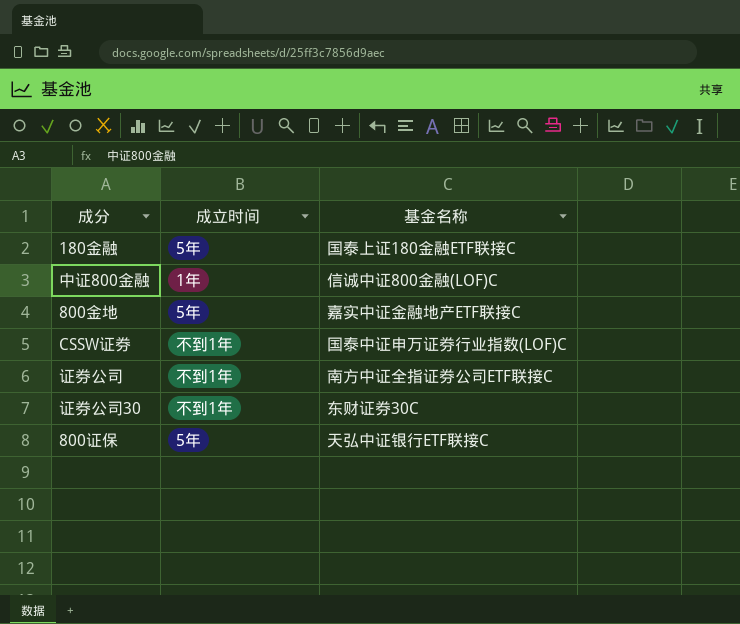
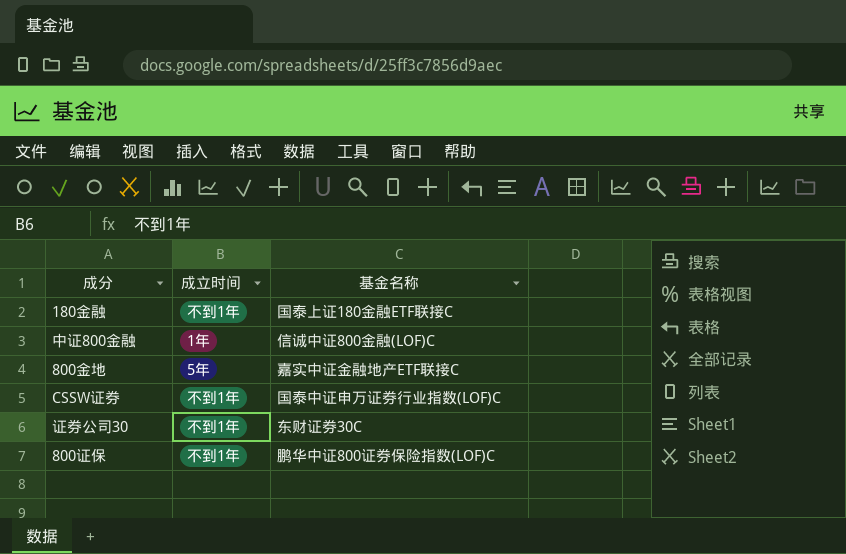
row 证券公司: 不到1年 | 南方中证全指证券公司ETF联接C -> none
180金融 | 成立时间: 5年 -> 不到1年
800证保 | 成立时间: 5年 -> 不到1年
800证保 | 基金名称: 天弘中证银行ETF联接C -> 鹏华中证800证券保险指数(LOF)C

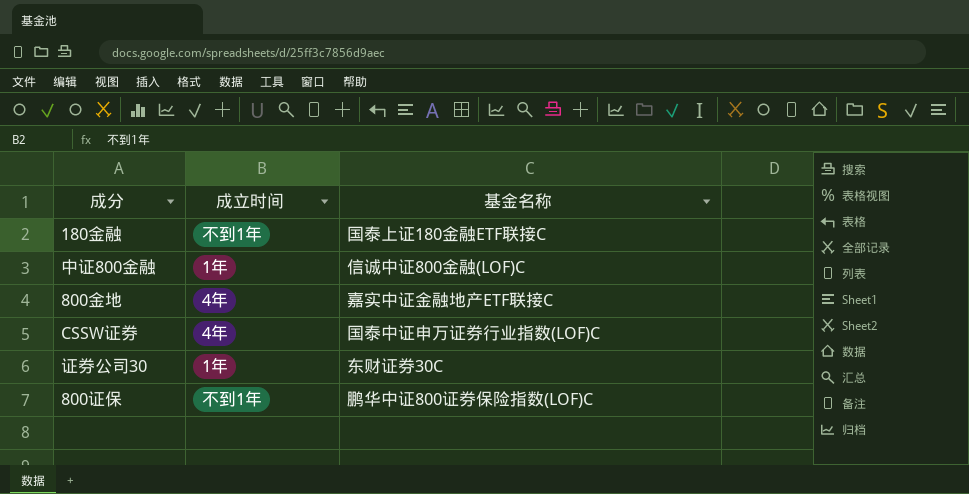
800金地 | 成立时间: 5年 -> 4年
CSSW证券 | 成立时间: 不到1年 -> 4年
证券公司30 | 成立时间: 不到1年 -> 1年

